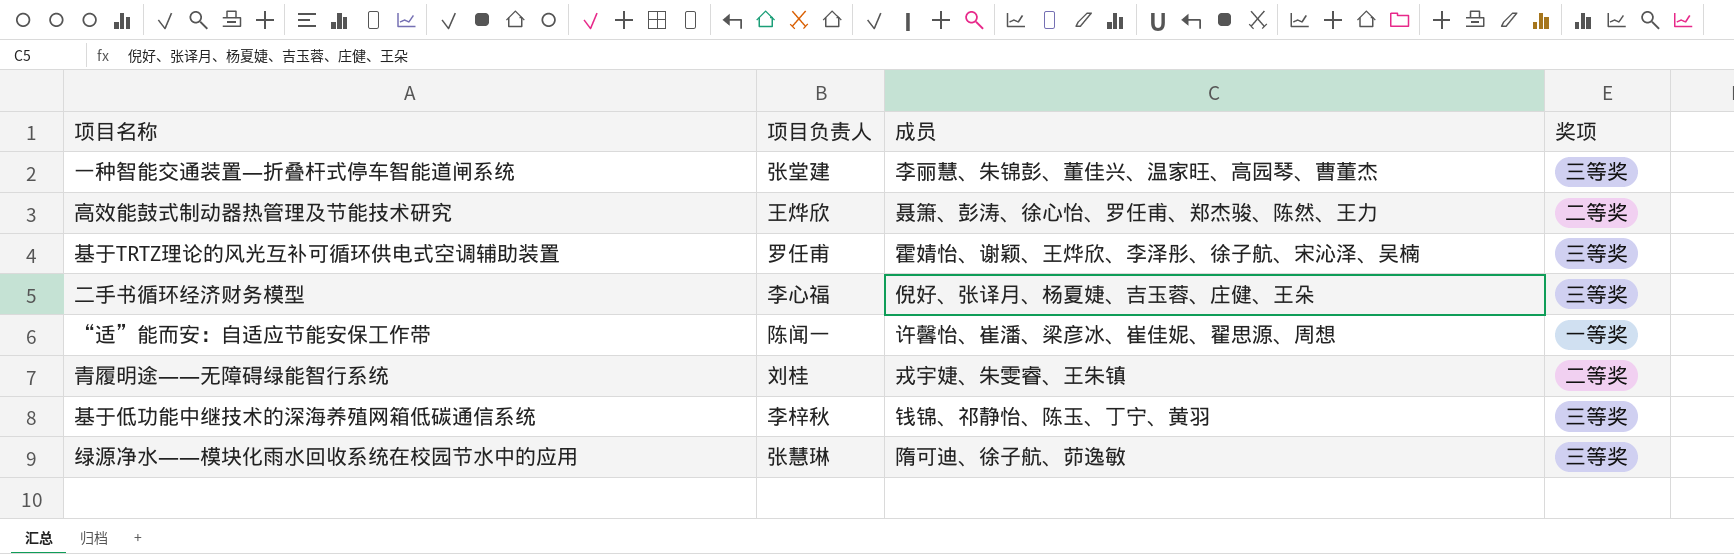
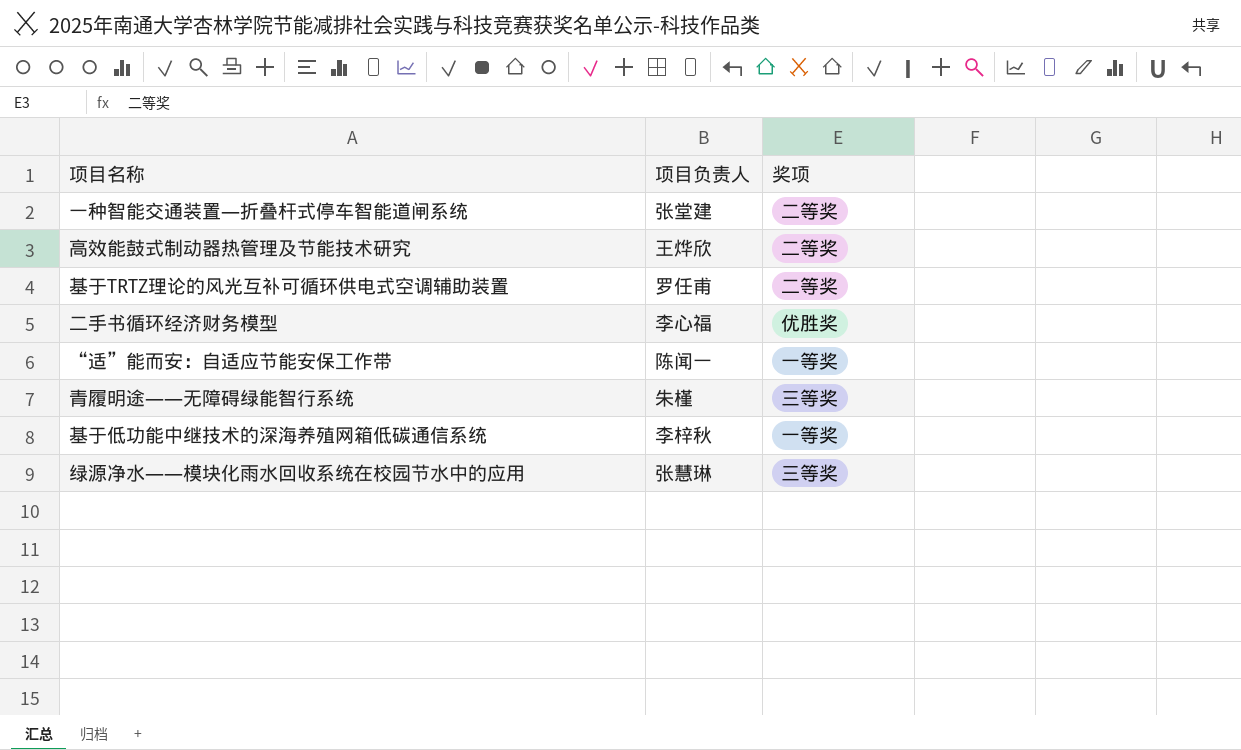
column 成员 | position: 3 -> none
一种智能交通装置—折叠杆式停车智能道闸系统 | 奖项: 三等奖 -> 二等奖
基于TRTZ理论的风光互补可循环供电式空调辅助装置 | 奖项: 三等奖 -> 二等奖
二手书循环经济财务模型 | 奖项: 三等奖 -> 优胜奖
青履明途——无障碍绿能智行系统 | 项目负责人: 刘桂 -> 朱槿
青履明途——无障碍绿能智行系统 | 奖项: 二等奖 -> 三等奖
基于低功能中继技术的深海养殖网箱低碳通信系统 | 奖项: 三等奖 -> 一等奖

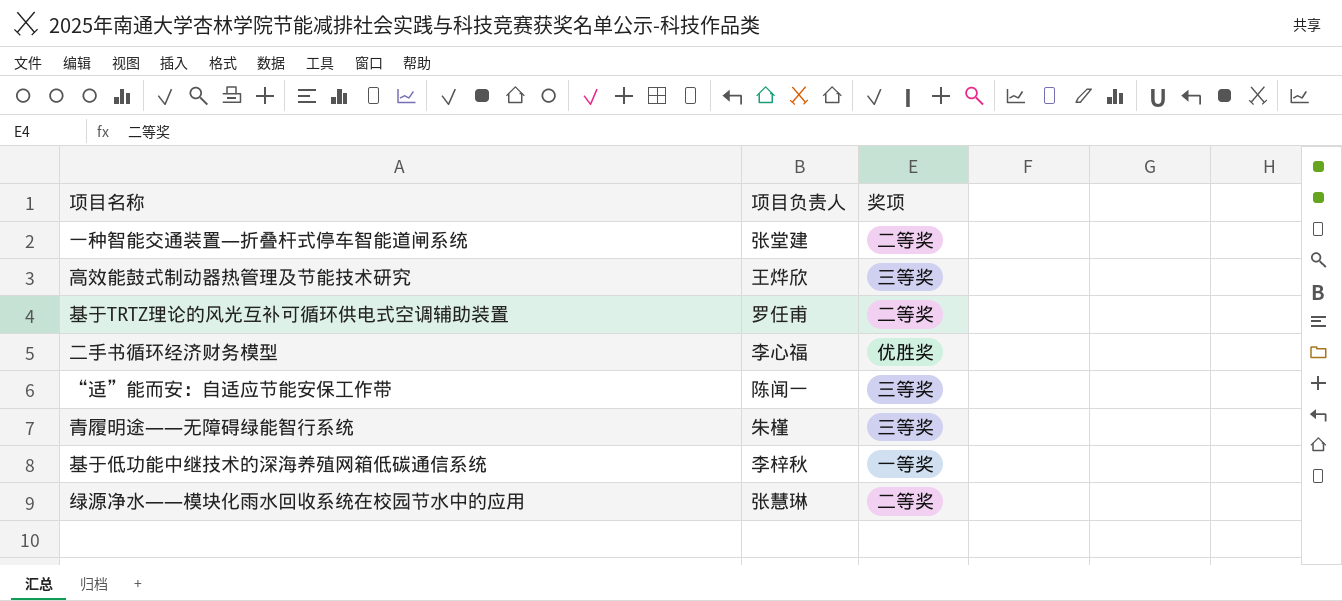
高效能鼓式制动器热管理及节能技术研究 | 奖项: 二等奖 -> 三等奖
“适”能而安：自适应节能安保工作带 | 奖项: 一等奖 -> 三等奖
绿源净水——模块化雨水回收系统在校园节水中的应用 | 奖项: 三等奖 -> 二等奖

